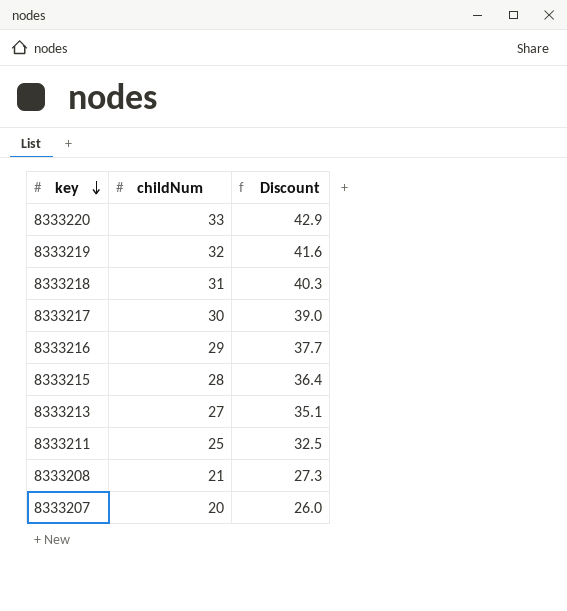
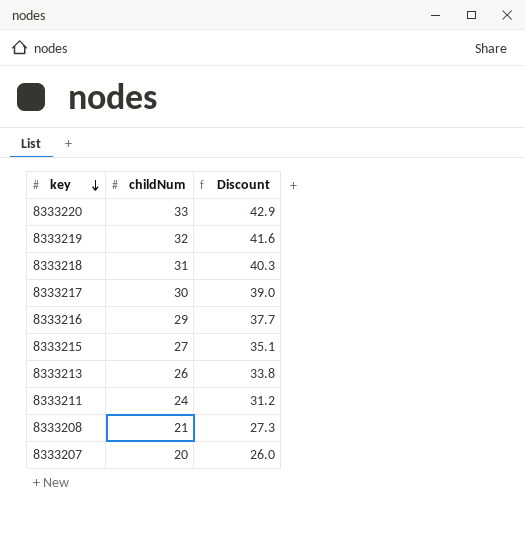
8333215 | childNum: 28 -> 27
8333215 | Discount: 36.4 -> 35.1
8333213 | childNum: 27 -> 26
8333213 | Discount: 35.1 -> 33.8
8333211 | childNum: 25 -> 24
8333211 | Discount: 32.5 -> 31.2

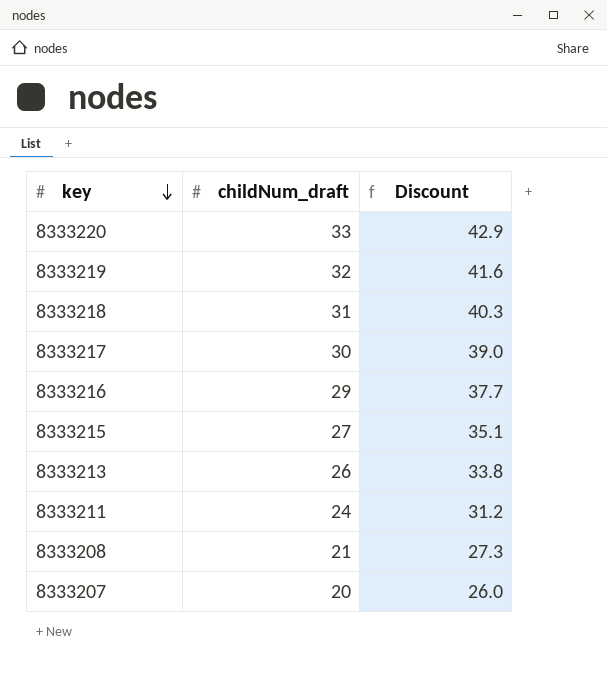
column name: childNum -> childNum_draft

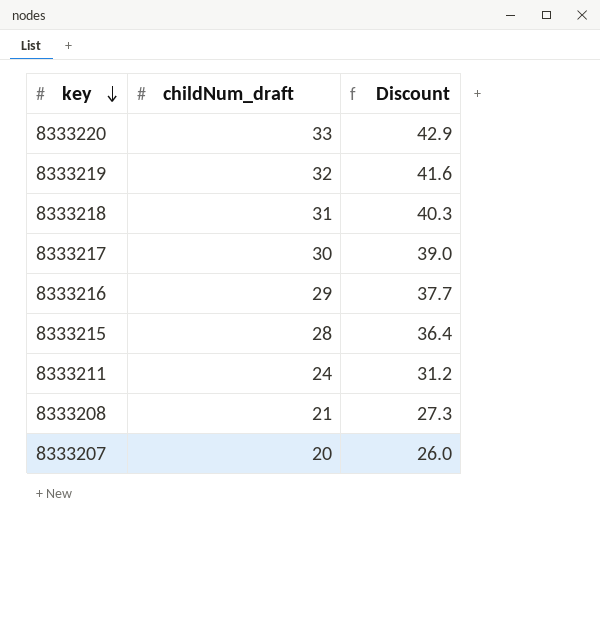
row 8333213: 26 | 33.8 -> none
8333215 | childNum_draft: 27 -> 28
8333215 | Discount: 35.1 -> 36.4

